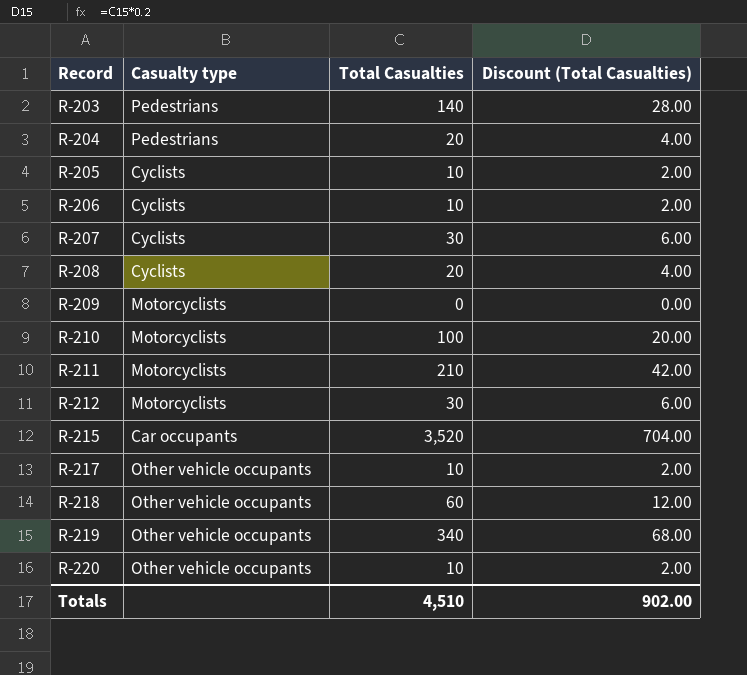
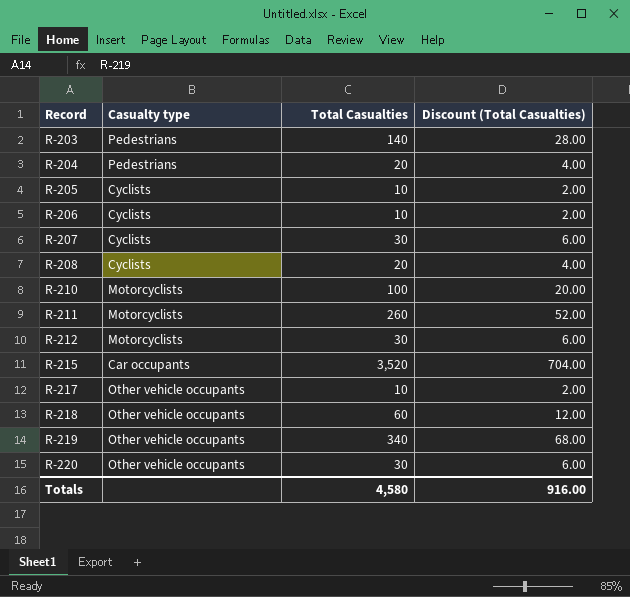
row R-209: Motorcyclists | 0 | 0.00 -> none
R-211 | Total Casualties: 210 -> 260
R-211 | Discount (Total Casualties): 42.00 -> 52.00
R-220 | Total Casualties: 10 -> 30
R-220 | Discount (Total Casualties): 2.00 -> 6.00
Totals | Total Casualties: 4,510 -> 4,580
Totals | Discount (Total Casualties): 902.00 -> 916.00

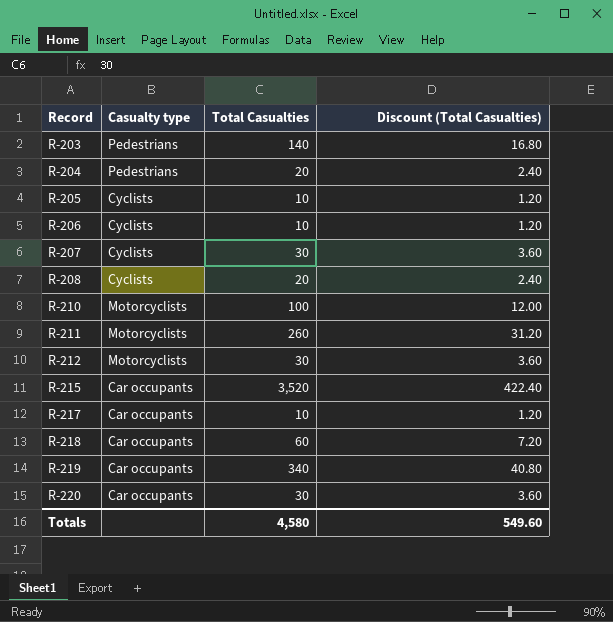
column Discount (Total Casualties) | formula: [Total Casualties] * 0.2 -> [Total Casualties] * 0.12
R-217 | Casualty type: Other vehicle occupants -> Car occupants
R-218 | Casualty type: Other vehicle occupants -> Car occupants
R-219 | Casualty type: Other vehicle occupants -> Car occupants
R-220 | Casualty type: Other vehicle occupants -> Car occupants
Totals | Discount (Total Casualties): 916.00 -> 549.60

